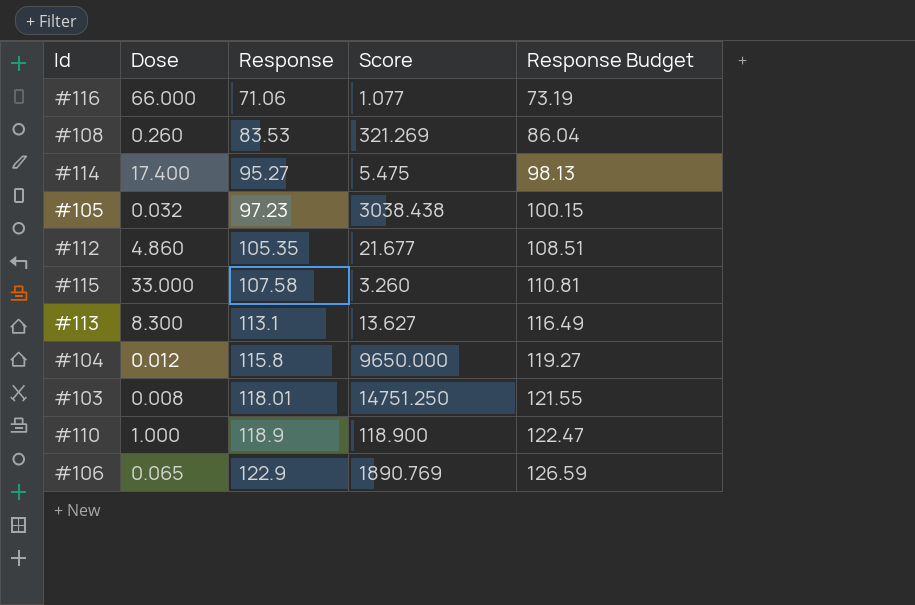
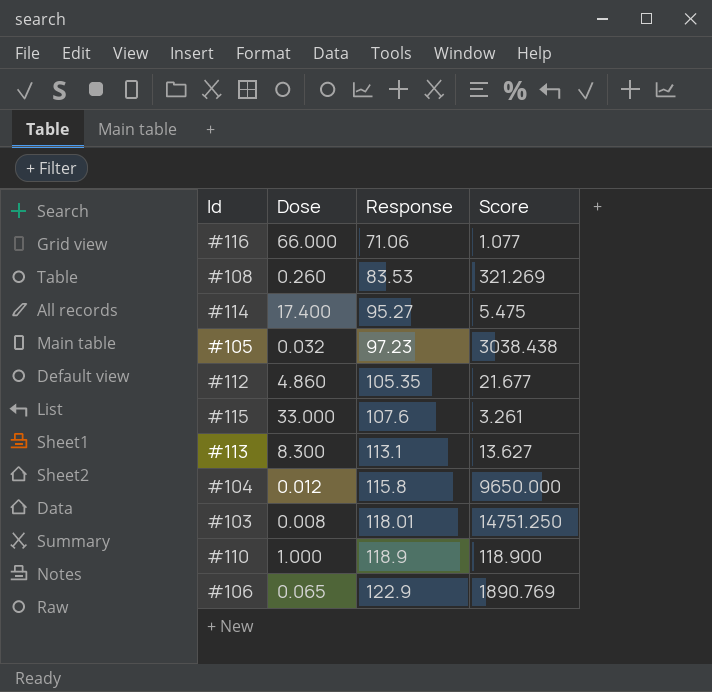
column Response Budget | formula: [Response] * 1.03 -> none
#115 | Response: 107.58 -> 107.6
#115 | Score: 3.260 -> 3.261

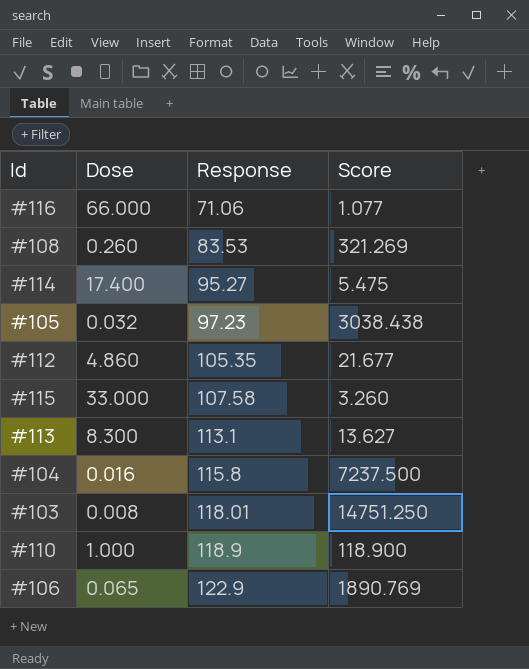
#115 | Response: 107.6 -> 107.58
#115 | Score: 3.261 -> 3.260
#104 | Dose: 0.012 -> 0.016
#104 | Score: 9650.000 -> 7237.500

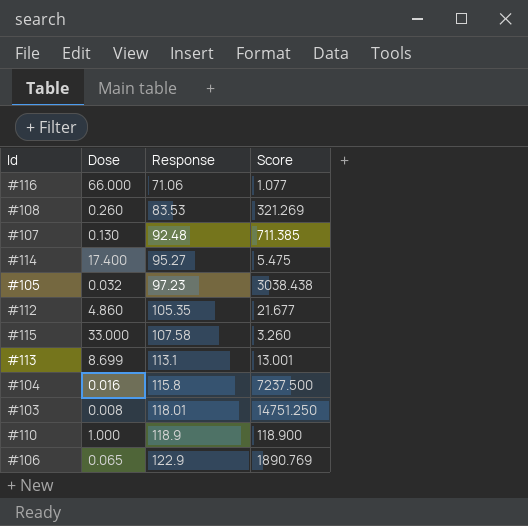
row #107: none -> 0.130 | 92.48 | 711.385
#113 | Dose: 8.300 -> 8.699
#113 | Score: 13.627 -> 13.001

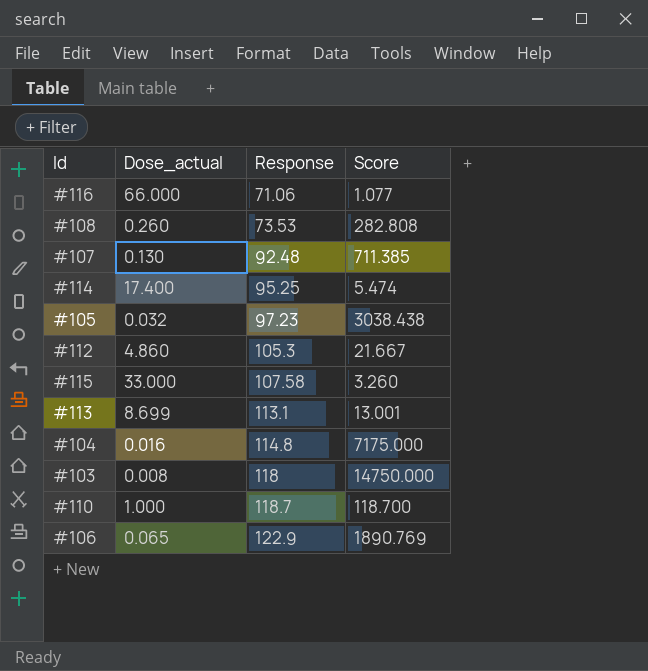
column name: Dose -> Dose_actual
#108 | Response: 83.53 -> 73.53
#108 | Score: 321.269 -> 282.808
#114 | Response: 95.27 -> 95.25
#114 | Score: 5.475 -> 5.474
#112 | Response: 105.35 -> 105.3
#112 | Score: 21.677 -> 21.667
#104 | Response: 115.8 -> 114.8
#104 | Score: 7237.500 -> 7175.000
#103 | Response: 118.01 -> 118
#103 | Score: 14751.250 -> 14750.000
#110 | Response: 118.9 -> 118.7
#110 | Score: 118.900 -> 118.700

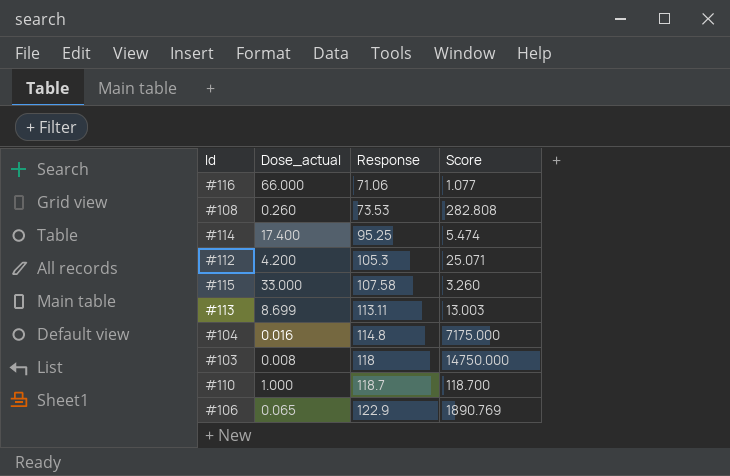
row #107: 0.130 | 92.48 | 711.385 -> none
row #105: 0.032 | 97.23 | 3038.438 -> none
#112 | Dose_actual: 4.860 -> 4.200
#112 | Score: 21.667 -> 25.071
#113 | Response: 113.1 -> 113.11
#113 | Score: 13.001 -> 13.003

